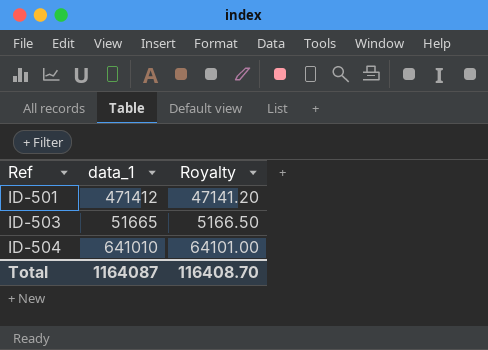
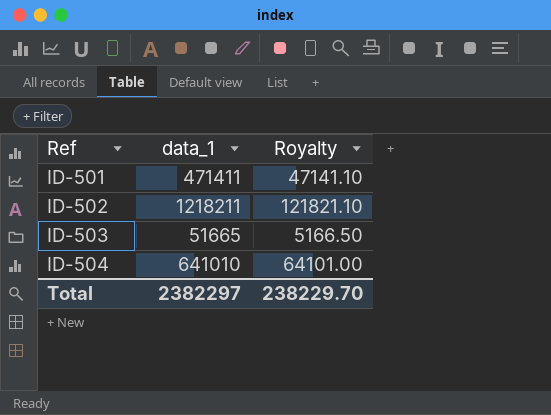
ID-501 | data_1: 471412 -> 471411
ID-501 | Royalty: 47141.20 -> 47141.10
row ID-502: none -> 1218211 | 121821.10
Total | data_1: 1164087 -> 2382297
Total | Royalty: 116408.70 -> 238229.70

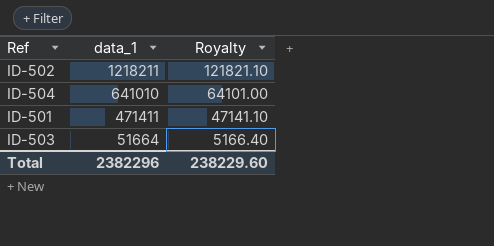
row order: Ref ascending -> data_1 descending
ID-503 | data_1: 51665 -> 51664
ID-503 | Royalty: 5166.50 -> 5166.40
Total | data_1: 2382297 -> 2382296
Total | Royalty: 238229.70 -> 238229.60

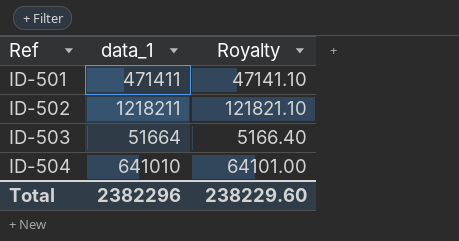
row order: data_1 descending -> Ref ascending

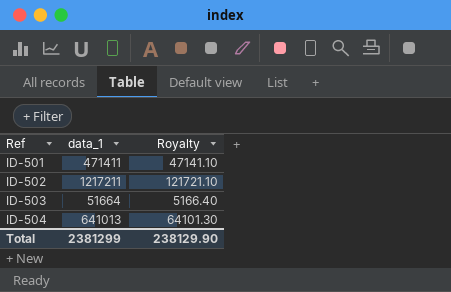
ID-502 | data_1: 1218211 -> 1217211
ID-502 | Royalty: 121821.10 -> 121721.10
ID-504 | data_1: 641010 -> 641013
ID-504 | Royalty: 64101.00 -> 64101.30
Total | data_1: 2382296 -> 2381299
Total | Royalty: 238229.60 -> 238129.90

